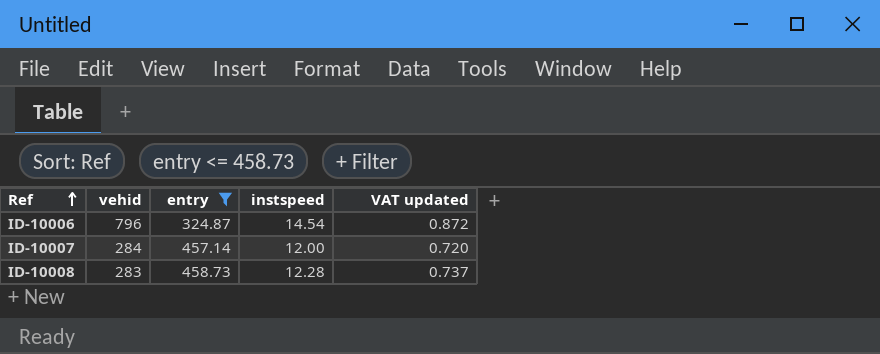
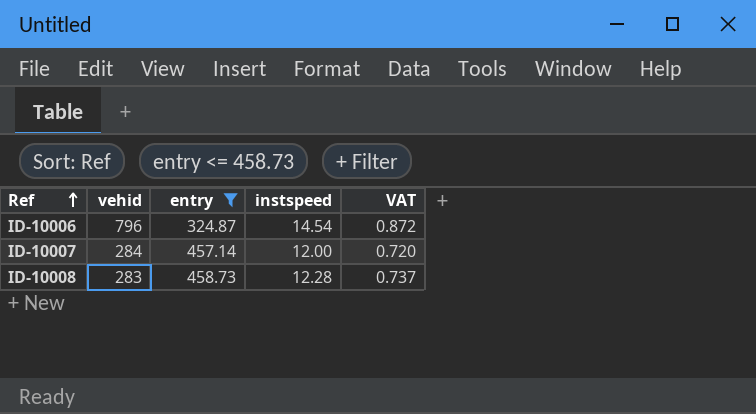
column name: VAT updated -> VAT

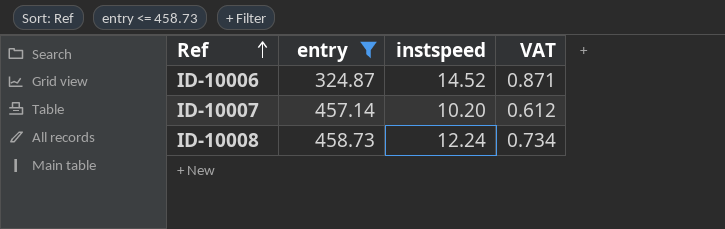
column vehid | position: 2 -> none
ID-10006 | instspeed: 14.54 -> 14.52
ID-10006 | VAT: 0.872 -> 0.871
ID-10007 | instspeed: 12.00 -> 10.20
ID-10007 | VAT: 0.720 -> 0.612
ID-10008 | instspeed: 12.28 -> 12.24
ID-10008 | VAT: 0.737 -> 0.734

